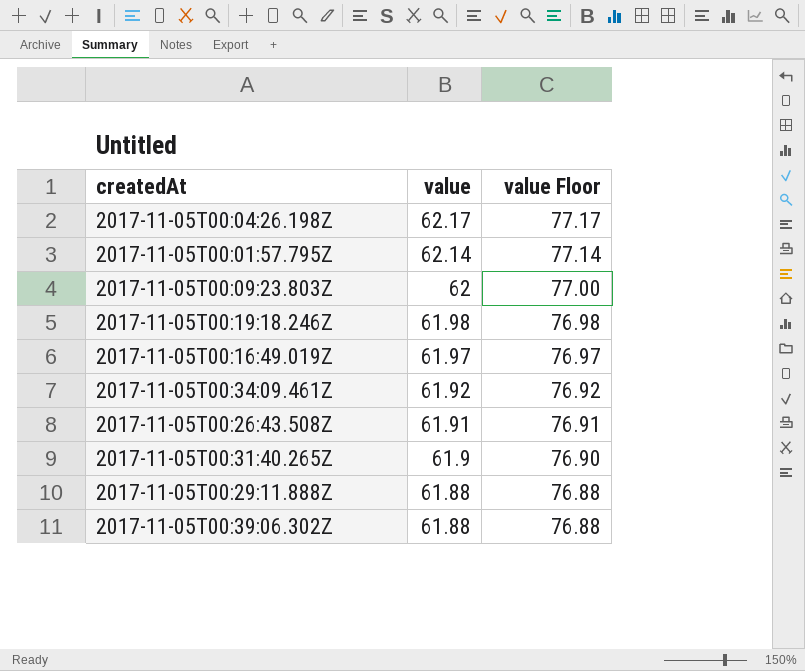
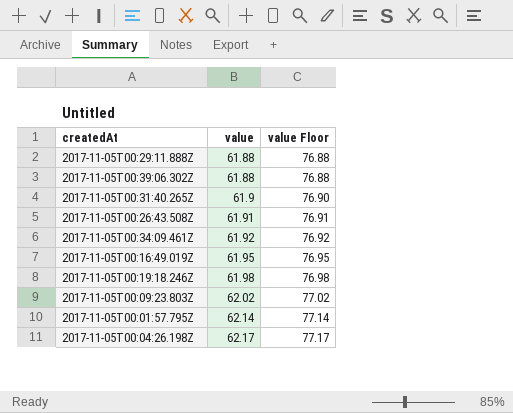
row order: value descending -> value ascending
2017-11-05T00:16:49.019Z | value: 61.97 -> 61.95
2017-11-05T00:16:49.019Z | value Floor: 76.97 -> 76.95
2017-11-05T00:09:23.803Z | value: 62 -> 62.02
2017-11-05T00:09:23.803Z | value Floor: 77.00 -> 77.02

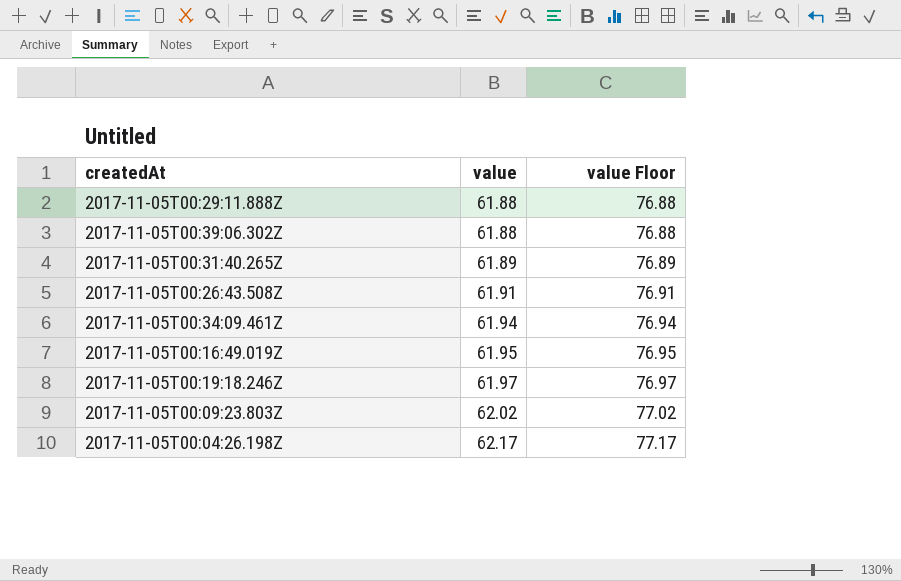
row 2017-11-05T00:01:57.795Z: 62.14 | 77.14 -> none
2017-11-05T00:31:40.265Z | value: 61.9 -> 61.89
2017-11-05T00:31:40.265Z | value Floor: 76.90 -> 76.89
2017-11-05T00:34:09.461Z | value: 61.92 -> 61.94
2017-11-05T00:34:09.461Z | value Floor: 76.92 -> 76.94
2017-11-05T00:19:18.246Z | value: 61.98 -> 61.97
2017-11-05T00:19:18.246Z | value Floor: 76.98 -> 76.97

